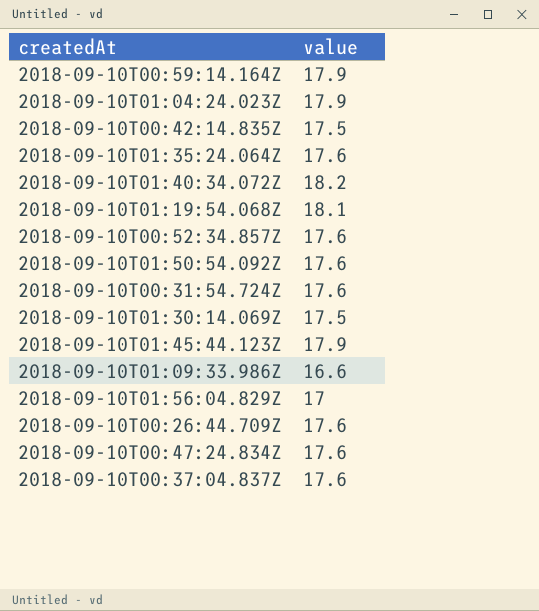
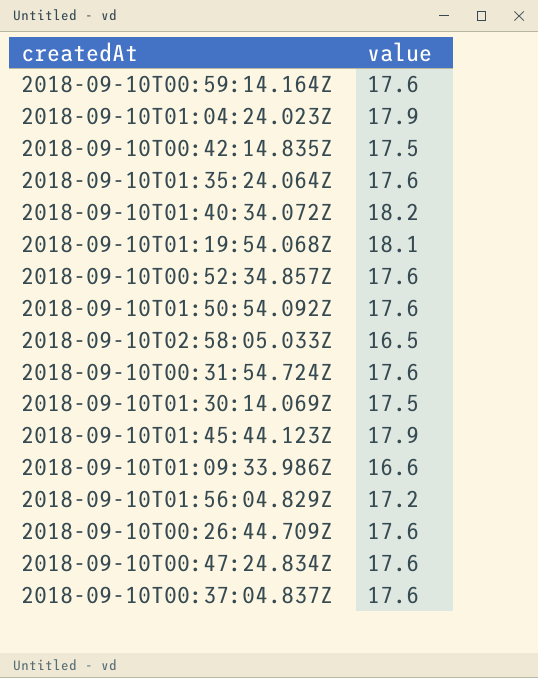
2018-09-10T00:59:14.164Z | value: 17.9 -> 17.6
row 2018-09-10T02:58:05.033Z: none -> 16.5
2018-09-10T01:56:04.829Z | value: 17 -> 17.2

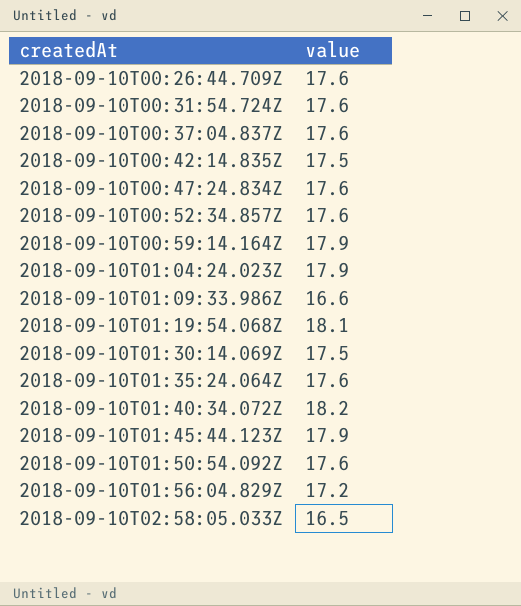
row order: none -> createdAt ascending
2018-09-10T00:59:14.164Z | value: 17.6 -> 17.9

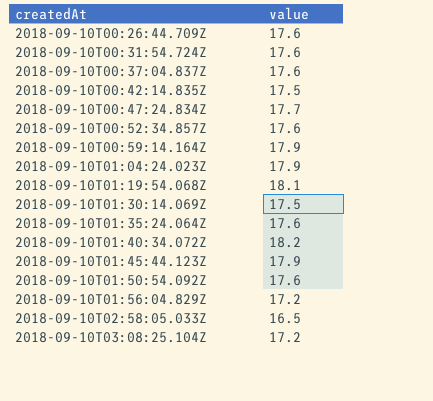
row 2018-09-10T01:09:33.986Z: 16.6 -> none
2018-09-10T00:47:24.834Z | value: 17.6 -> 17.7
row 2018-09-10T03:08:25.104Z: none -> 17.2

